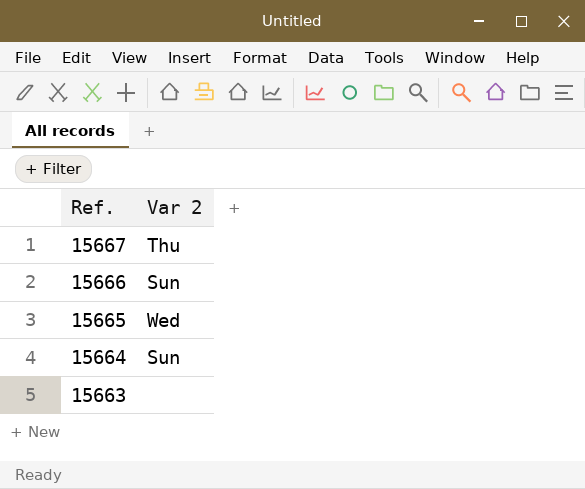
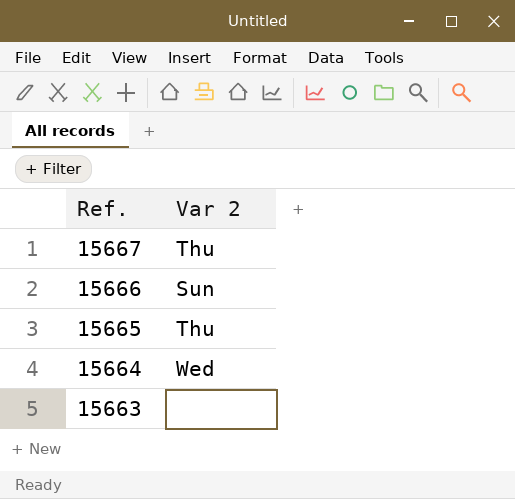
15665 | Var 2: Wed -> Thu
15664 | Var 2: Sun -> Wed

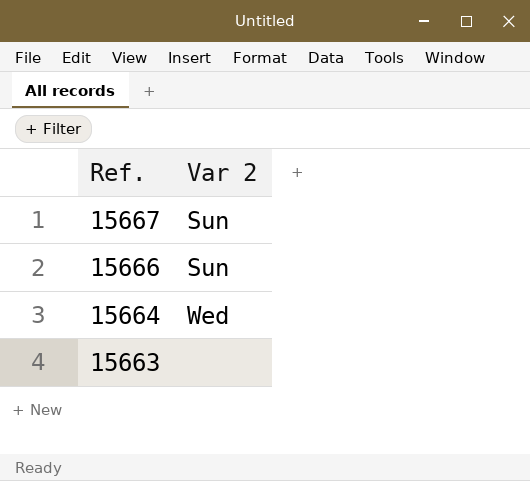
row 15665: Thu -> none
15667 | Var 2: Thu -> Sun

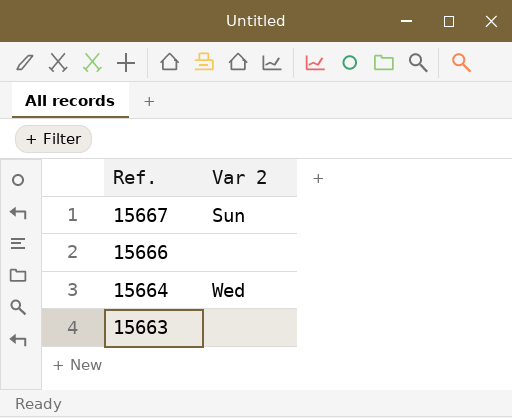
15666 | Var 2: Sun -> none

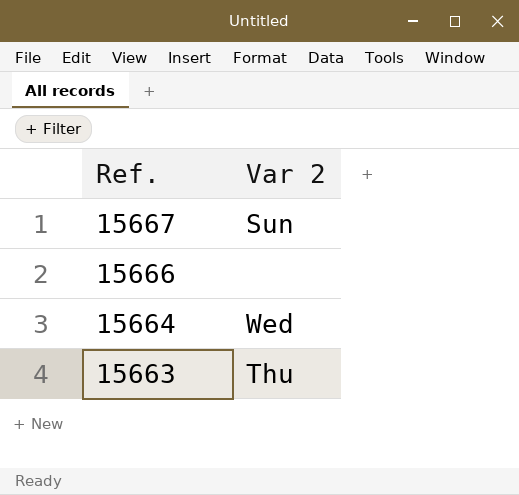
15663 | Var 2: none -> Thu

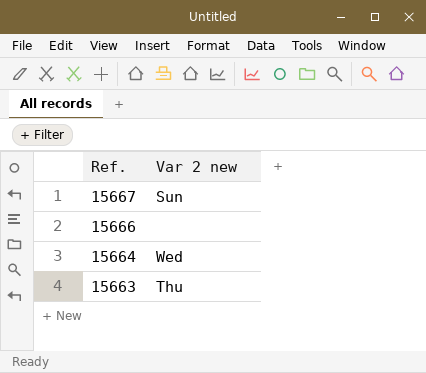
column name: Var 2 -> Var 2 new

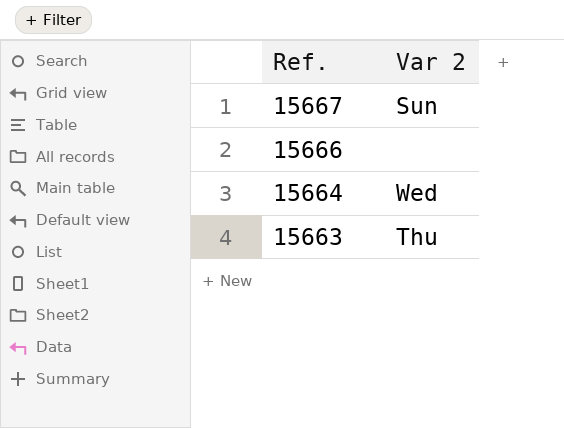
column name: Var 2 new -> Var 2

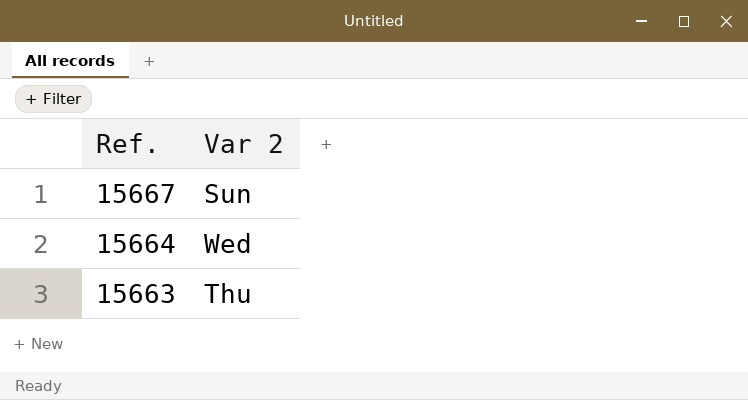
row 15666: none -> none

